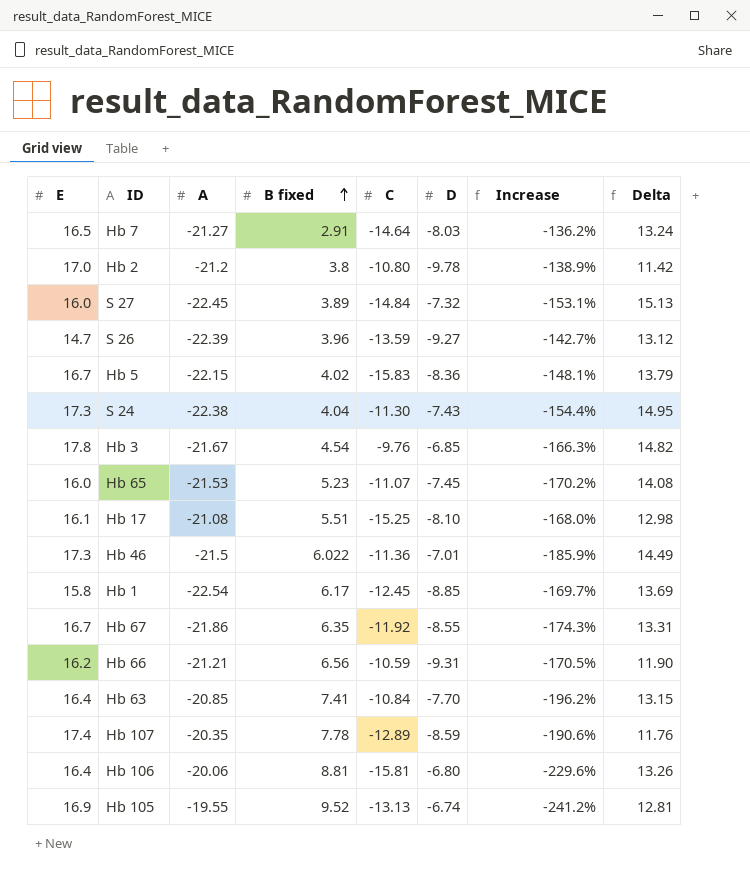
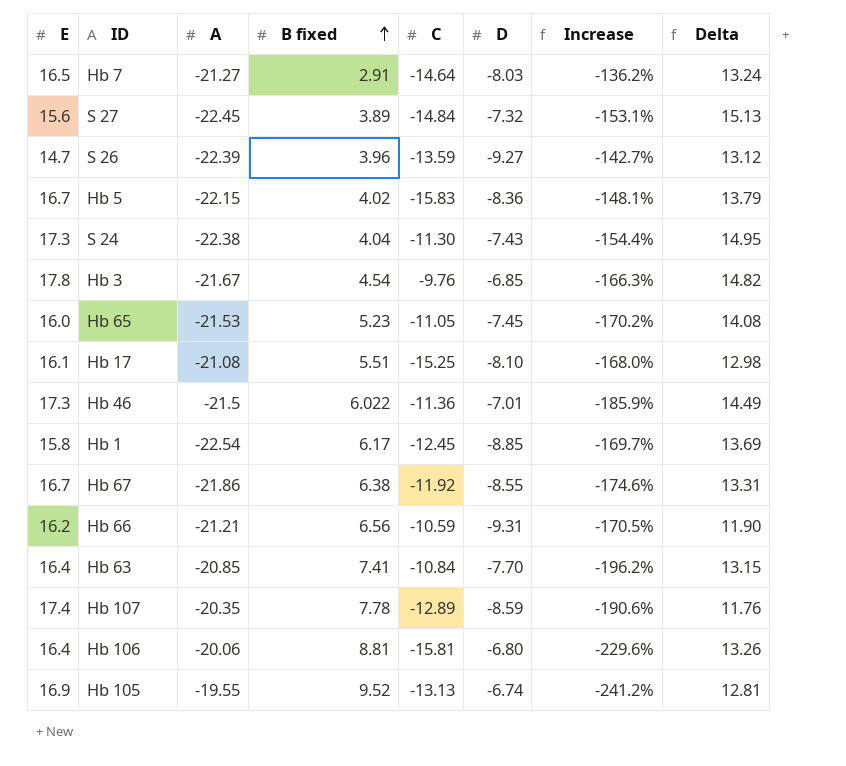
row Hb 2: 17.0 | -21.2 | 3.8 | -10.80 | -9.78 | -138.9% | 11.42 -> none
S 27 | E: 16.0 -> 15.6
Hb 65 | C: -11.07 -> -11.05
Hb 67 | B fixed: 6.35 -> 6.38
Hb 67 | Increase: -174.3% -> -174.6%

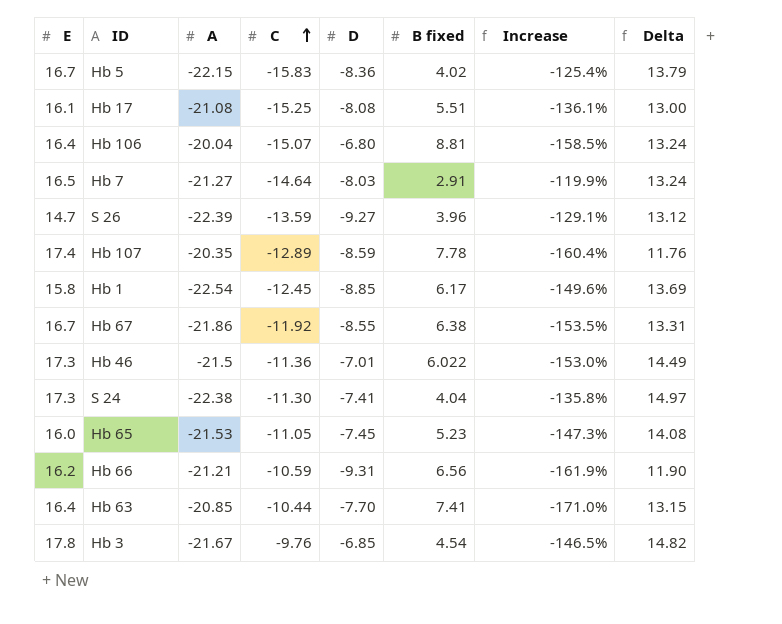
row order: B fixed ascending -> C ascending
column B fixed | position: 4 -> 6
column Increase | formula: ([B fixed] - [D]) / [D] -> ([B fixed] - [C]) / [C]
row S 27: 15.6 | -22.45 | 3.89 | -14.84 | -7.32 | -153.1% | 15.13 -> none
row Hb 105: 16.9 | -19.55 | 9.52 | -13.13 | -6.74 | -241.2% | 12.81 -> none
Hb 17 | D: -8.10 -> -8.08
Hb 17 | Delta: 12.98 -> 13.00
Hb 106 | A: -20.06 -> -20.04
Hb 106 | C: -15.81 -> -15.07
Hb 106 | Delta: 13.26 -> 13.24
S 24 | D: -7.43 -> -7.41
S 24 | Delta: 14.95 -> 14.97
Hb 63 | C: -10.84 -> -10.44

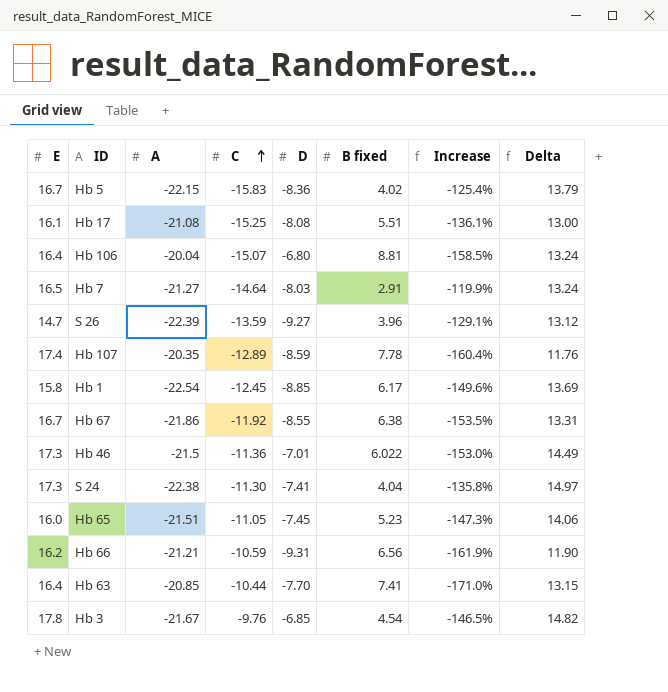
Hb 65 | A: -21.53 -> -21.51
Hb 65 | Delta: 14.08 -> 14.06

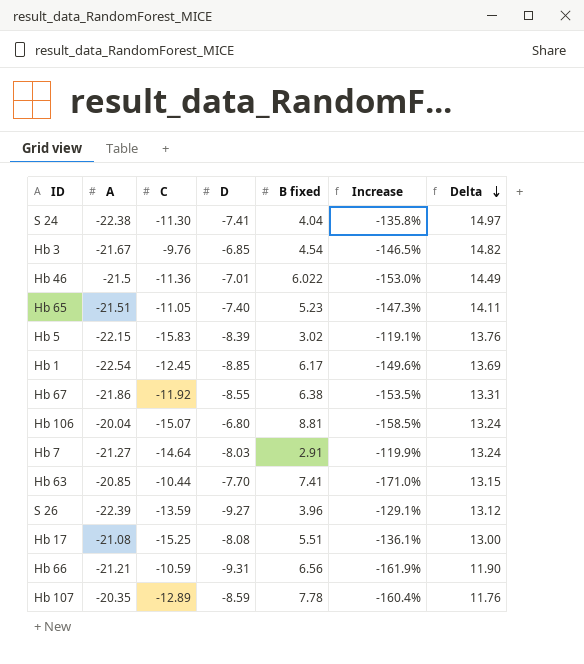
row order: C ascending -> Delta descending
column E | position: 1 -> none
Hb 65 | D: -7.45 -> -7.40
Hb 65 | Delta: 14.06 -> 14.11
Hb 5 | D: -8.36 -> -8.39
Hb 5 | B fixed: 4.02 -> 3.02
Hb 5 | Increase: -125.4% -> -119.1%
Hb 5 | Delta: 13.79 -> 13.76

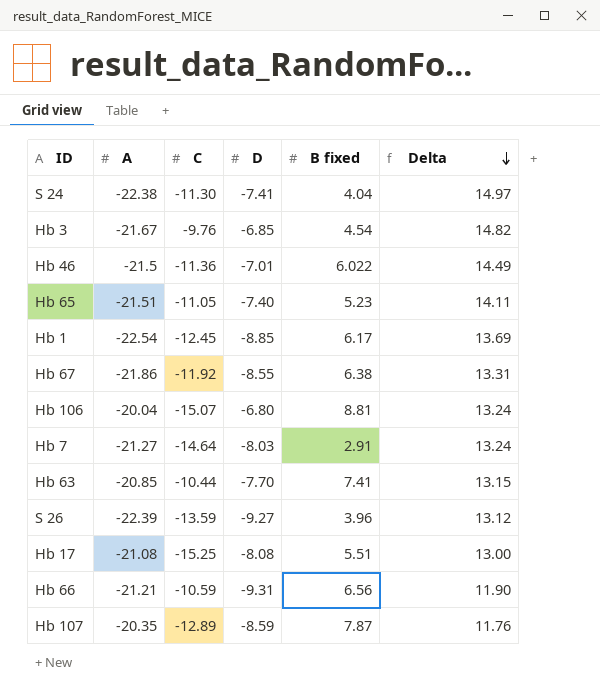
column Increase | formula: ([B fixed] - [C]) / [C] -> none
row Hb 5: -22.15 | -15.83 | -8.39 | 3.02 | -119.1% | 13.76 -> none
Hb 107 | B fixed: 7.78 -> 7.87

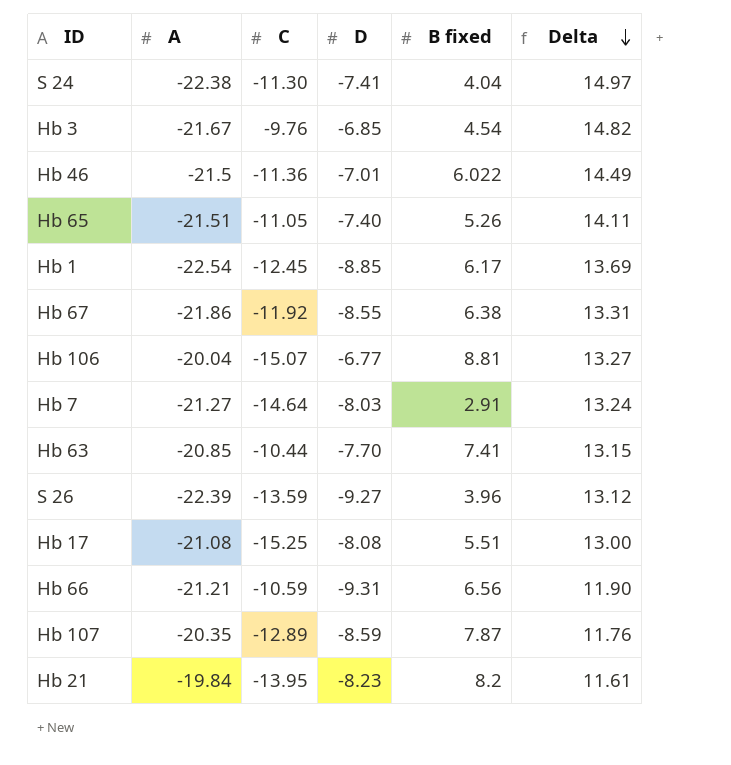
Hb 65 | B fixed: 5.23 -> 5.26
Hb 106 | D: -6.80 -> -6.77
Hb 106 | Delta: 13.24 -> 13.27
row Hb 21: none -> -19.84 | -13.95 | -8.23 | 8.2 | 11.61

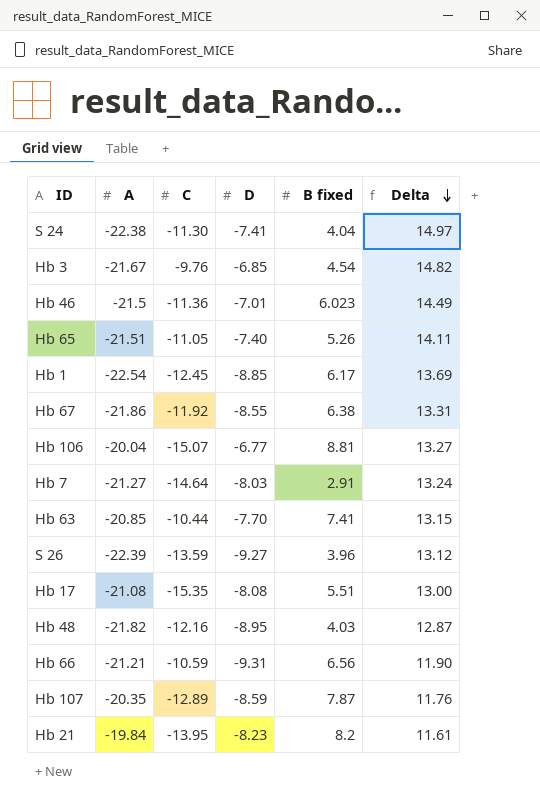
Hb 46 | B fixed: 6.022 -> 6.023
Hb 17 | C: -15.25 -> -15.35
row Hb 48: none -> -21.82 | -12.16 | -8.95 | 4.03 | 12.87

